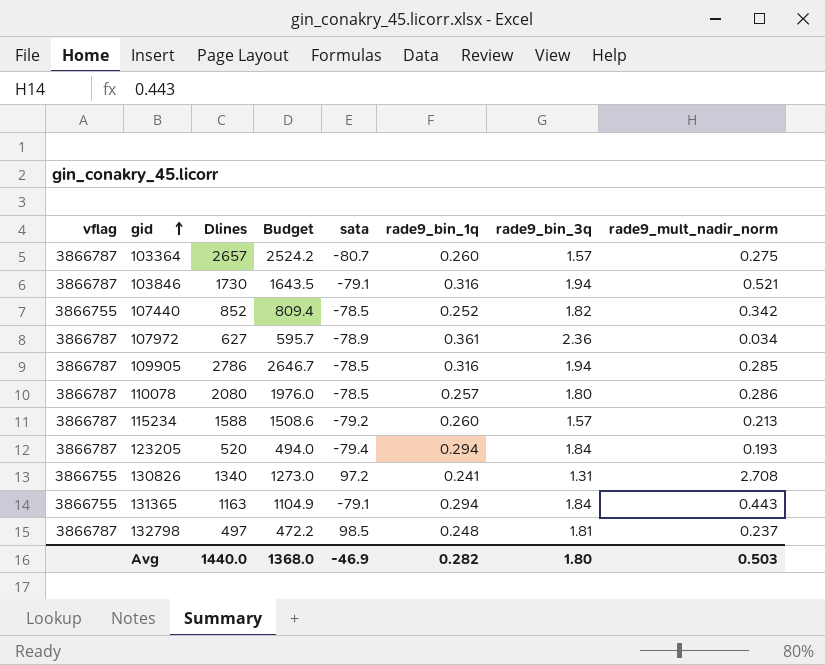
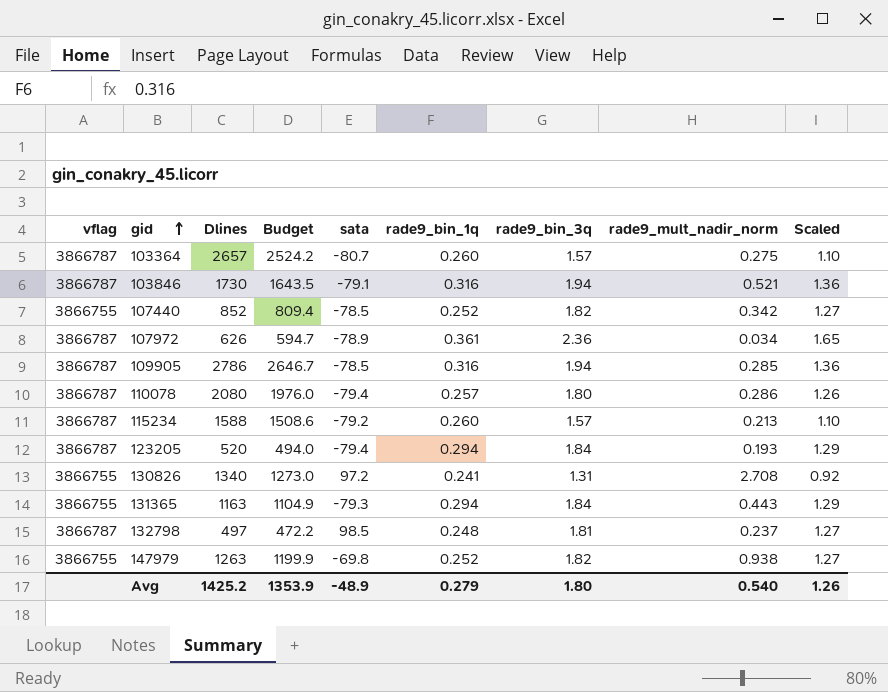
column Scaled | formula: none -> [rade9_bin_3q] * 0.7
107972 | Dlines: 627 -> 626
107972 | Budget: 595.7 -> 594.7
110078 | sata: -78.5 -> -79.4
131365 | sata: -79.1 -> -79.3
row 147979: none -> 3866755 | 1263 | 1199.9 | -69.8 | 0.252 | 1.82 | 0.938 | 1.27
Avg | Dlines: 1440.0 -> 1425.2
Avg | Budget: 1368.0 -> 1353.9
Avg | sata: -46.9 -> -48.9
Avg | rade9_bin_1q: 0.282 -> 0.279
Avg | rade9_mult_nadir_norm: 0.503 -> 0.540

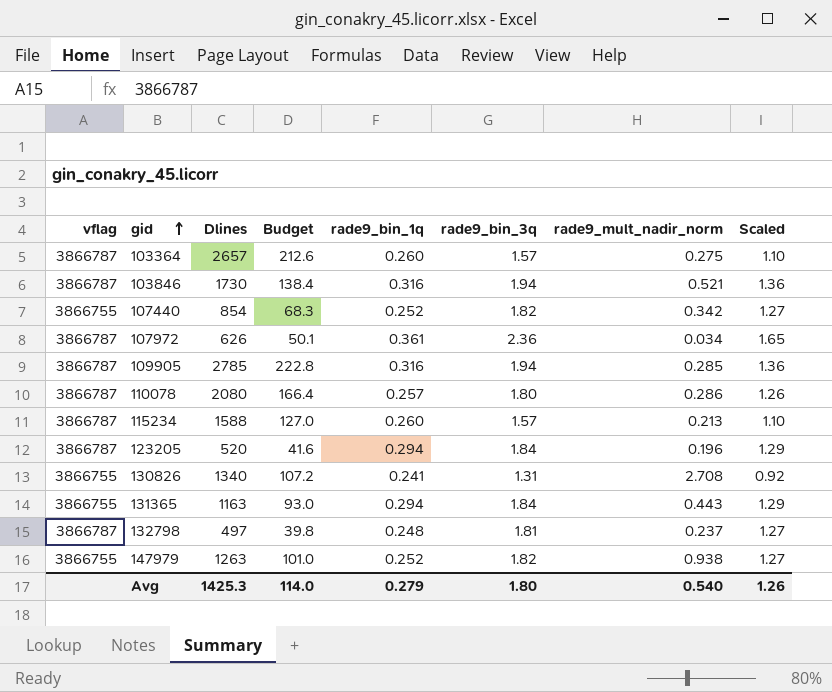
column sata | position: 5 -> none
column Budget | formula: [Dlines] * 0.95 -> [Dlines] * 0.08
107440 | Dlines: 852 -> 854
109905 | Dlines: 2786 -> 2785
123205 | rade9_mult_nadir_norm: 0.193 -> 0.196
Avg | Dlines: 1425.2 -> 1425.3
Avg | Budget: 1353.9 -> 114.0

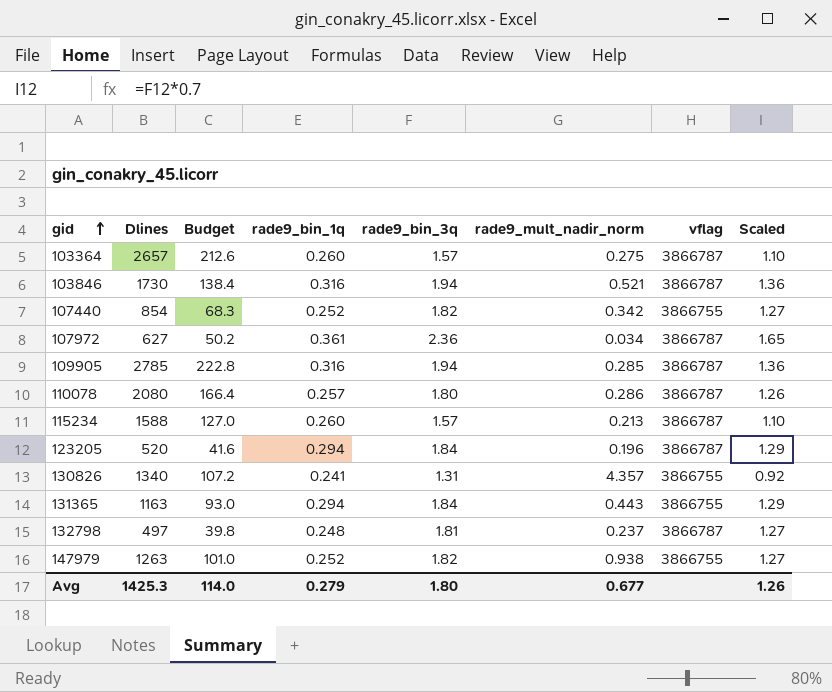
column vflag | position: 1 -> 7
107972 | Dlines: 626 -> 627
107972 | Budget: 50.1 -> 50.2
130826 | rade9_mult_nadir_norm: 2.708 -> 4.357
Avg | rade9_mult_nadir_norm: 0.540 -> 0.677

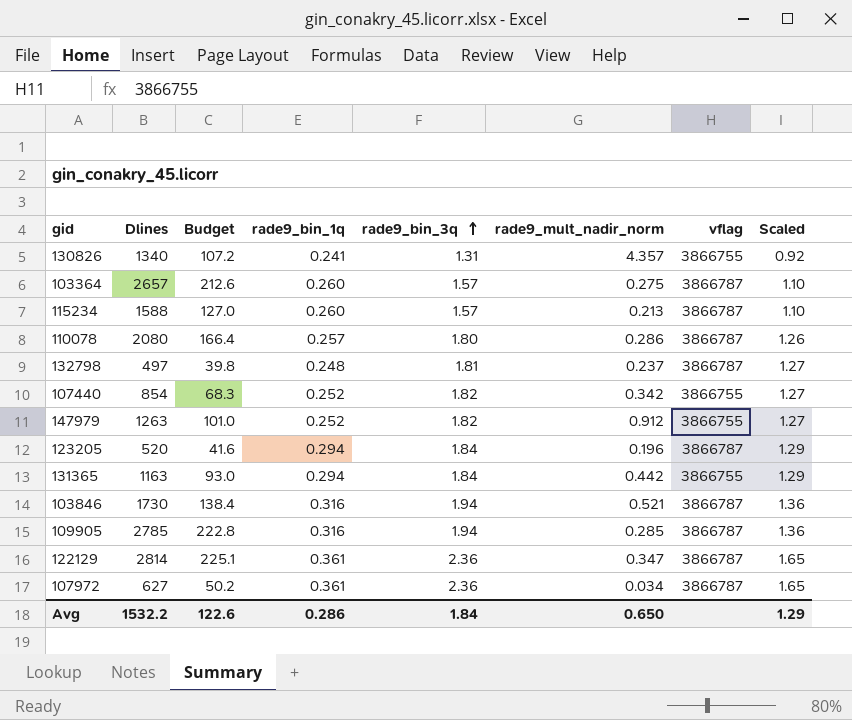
row order: gid ascending -> rade9_bin_3q ascending
147979 | rade9_mult_nadir_norm: 0.938 -> 0.912
131365 | rade9_mult_nadir_norm: 0.443 -> 0.442
row 122129: none -> 2814 | 225.1 | 0.361 | 2.36 | 0.347 | 3866787 | 1.65
Avg | Dlines: 1425.3 -> 1532.2
Avg | Budget: 114.0 -> 122.6
Avg | rade9_bin_1q: 0.279 -> 0.286
Avg | rade9_bin_3q: 1.80 -> 1.84
Avg | rade9_mult_nadir_norm: 0.677 -> 0.650
Avg | Scaled: 1.26 -> 1.29

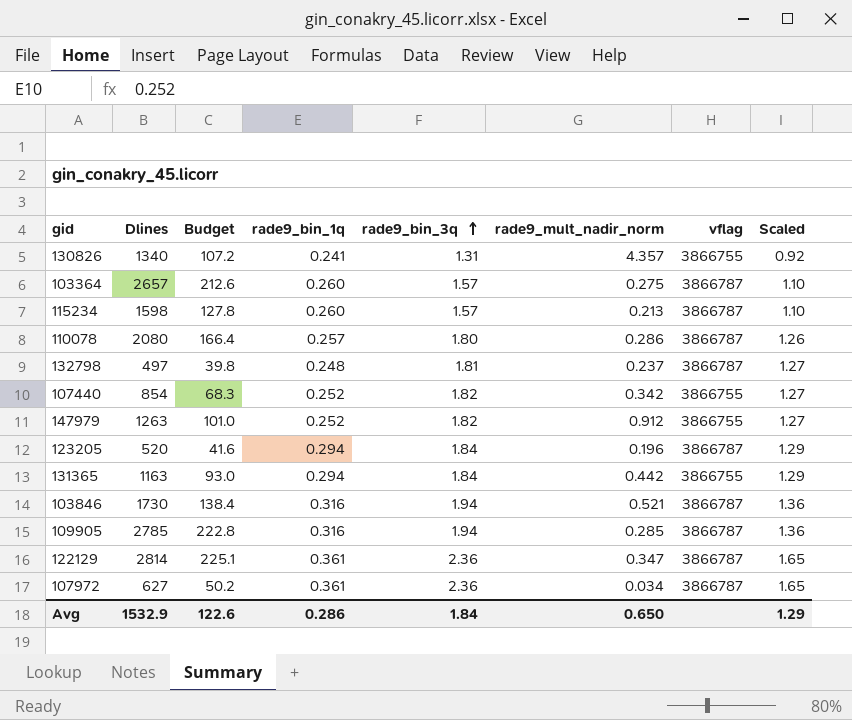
115234 | Dlines: 1588 -> 1598
115234 | Budget: 127.0 -> 127.8
Avg | Dlines: 1532.2 -> 1532.9

